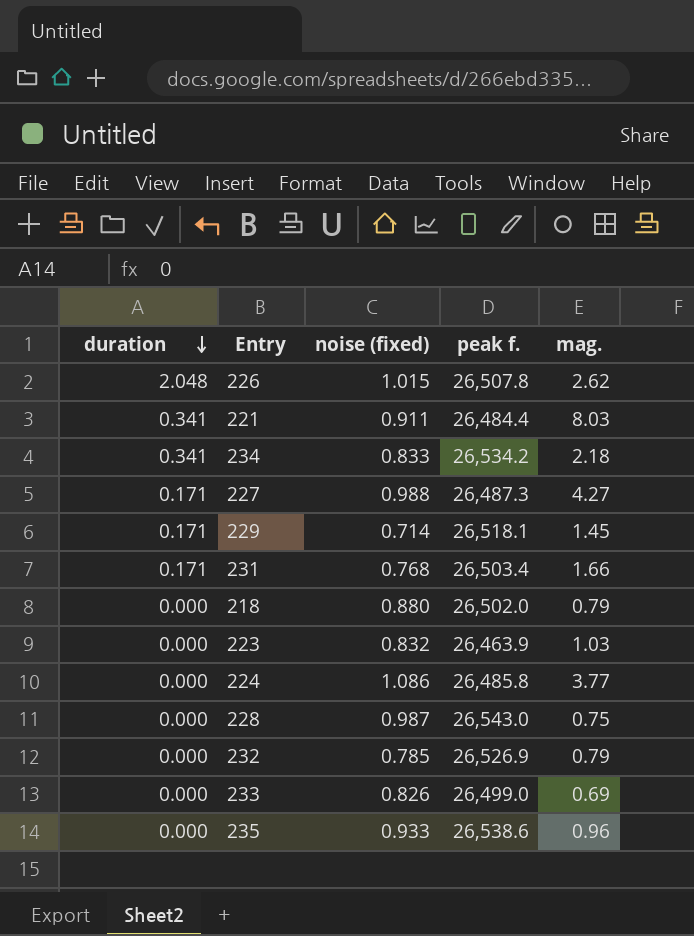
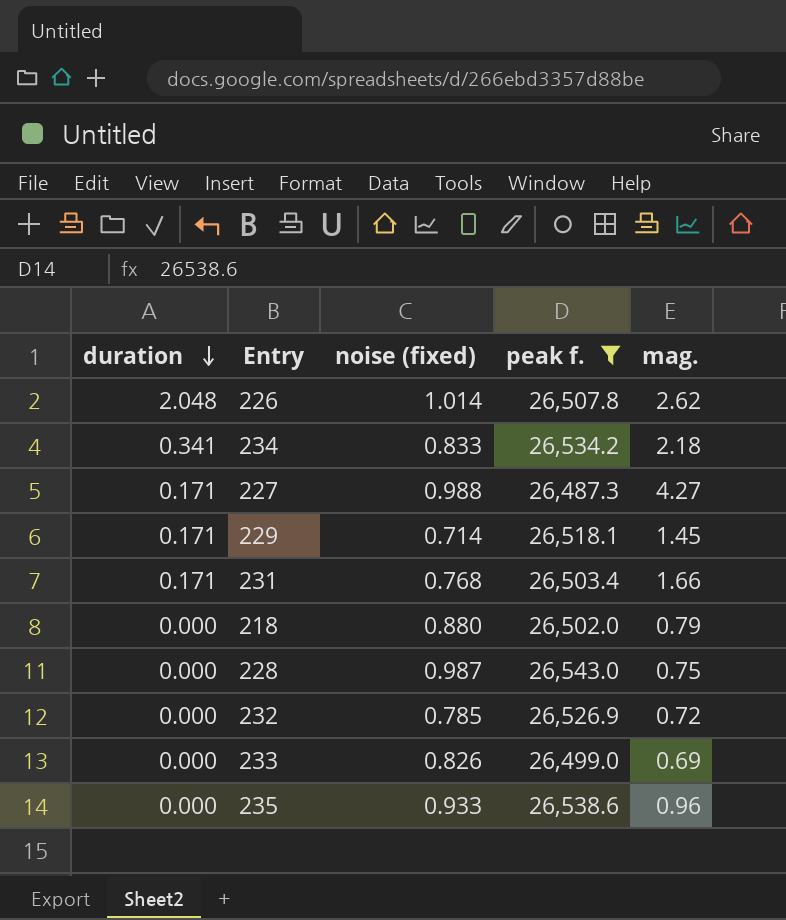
filter: none -> peak f. >= 26,487.3
226 | noise (fixed): 1.015 -> 1.014
232 | mag.: 0.79 -> 0.72

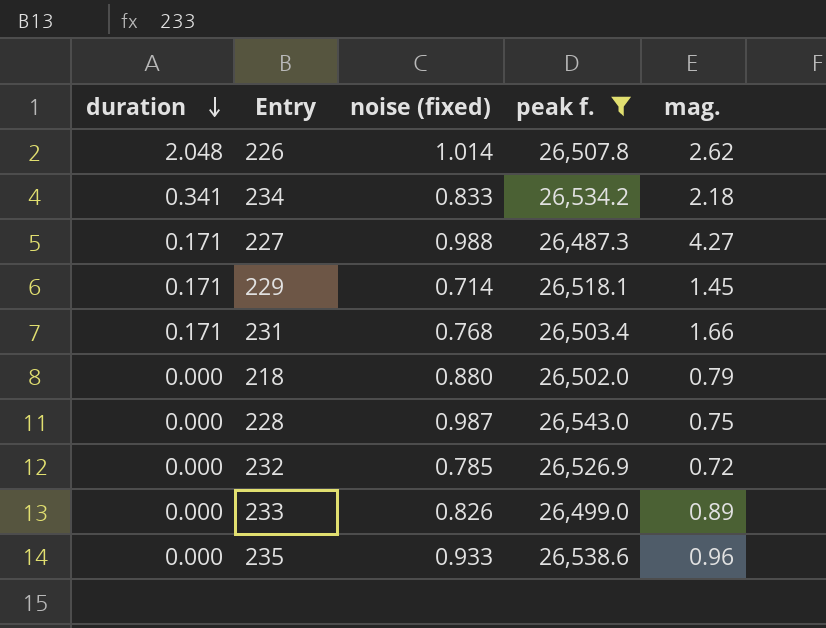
233 | mag.: 0.69 -> 0.89

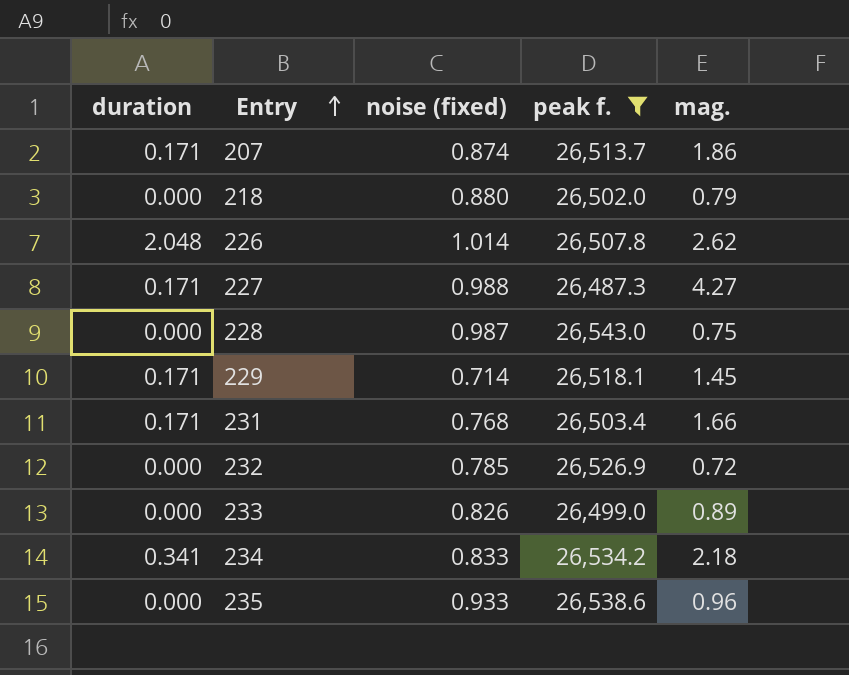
row order: duration descending -> Entry ascending
row 207: none -> 0.171 | 0.874 | 26,513.7 | 1.86

